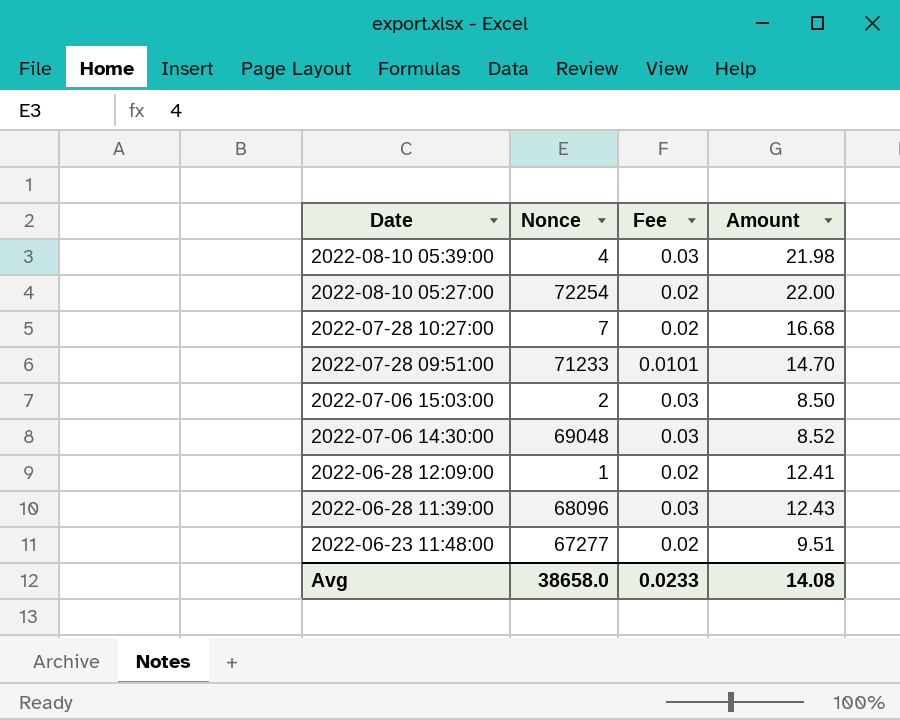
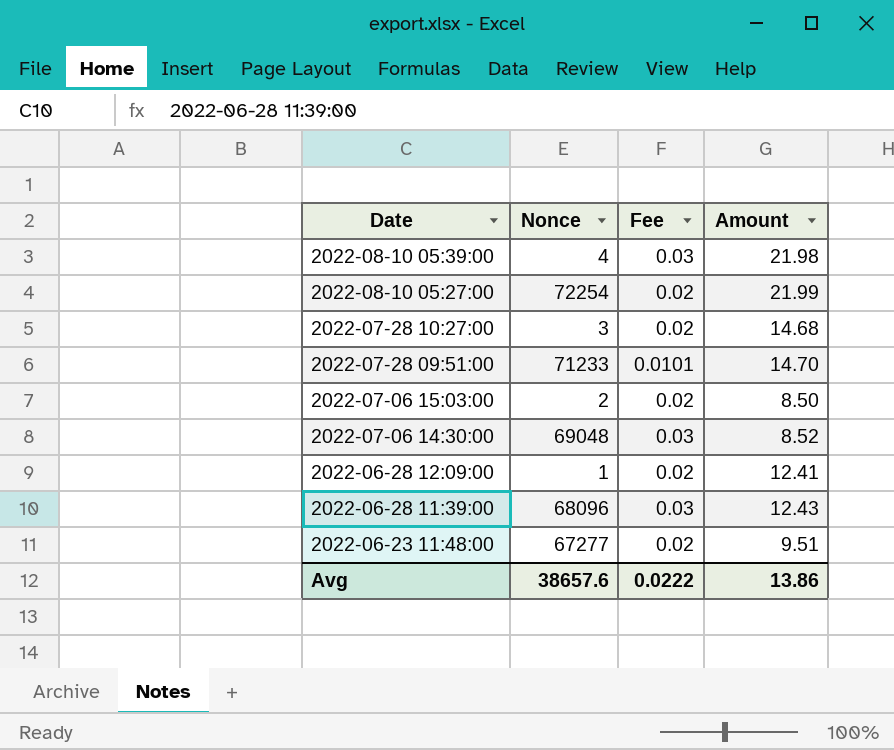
2022-08-10 05:27:00 | Amount: 22.00 -> 21.99
2022-07-28 10:27:00 | Nonce: 7 -> 3
2022-07-28 10:27:00 | Amount: 16.68 -> 14.68
2022-07-06 15:03:00 | Fee: 0.03 -> 0.02
Avg | Nonce: 38658.0 -> 38657.6
Avg | Fee: 0.0233 -> 0.0222
Avg | Amount: 14.08 -> 13.86

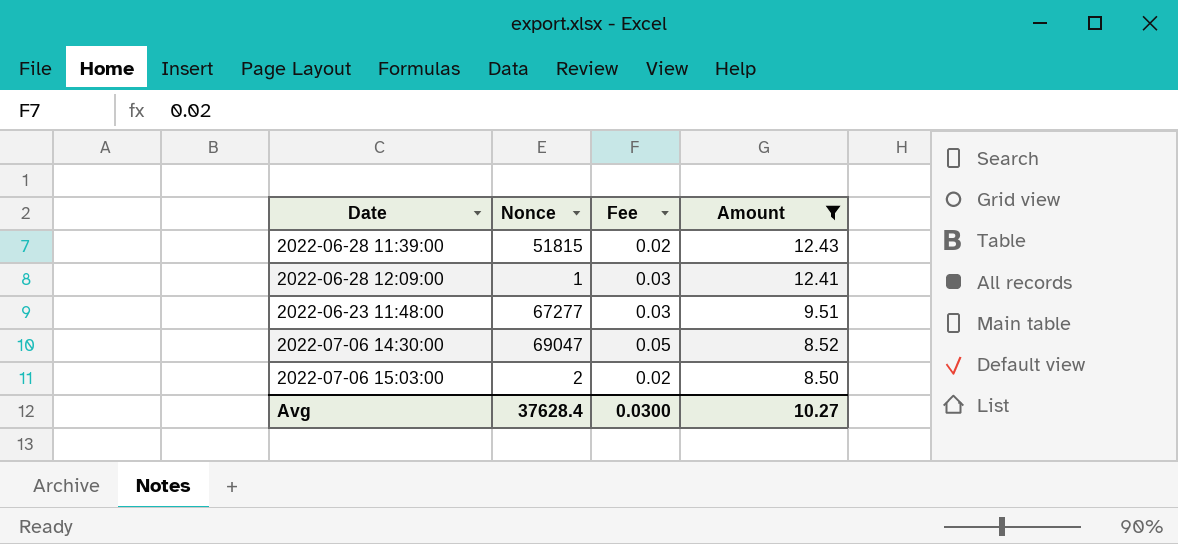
filter: none -> Amount <= 12.43
row order: Date descending -> Amount descending
2022-06-28 11:39:00 | Nonce: 68096 -> 51815
2022-06-28 11:39:00 | Fee: 0.03 -> 0.02
2022-06-28 12:09:00 | Fee: 0.02 -> 0.03
2022-06-23 11:48:00 | Fee: 0.02 -> 0.03
2022-07-06 14:30:00 | Nonce: 69048 -> 69047
2022-07-06 14:30:00 | Fee: 0.03 -> 0.05
Avg | Nonce: 38657.6 -> 37628.4
Avg | Fee: 0.0222 -> 0.0300
Avg | Amount: 13.86 -> 10.27

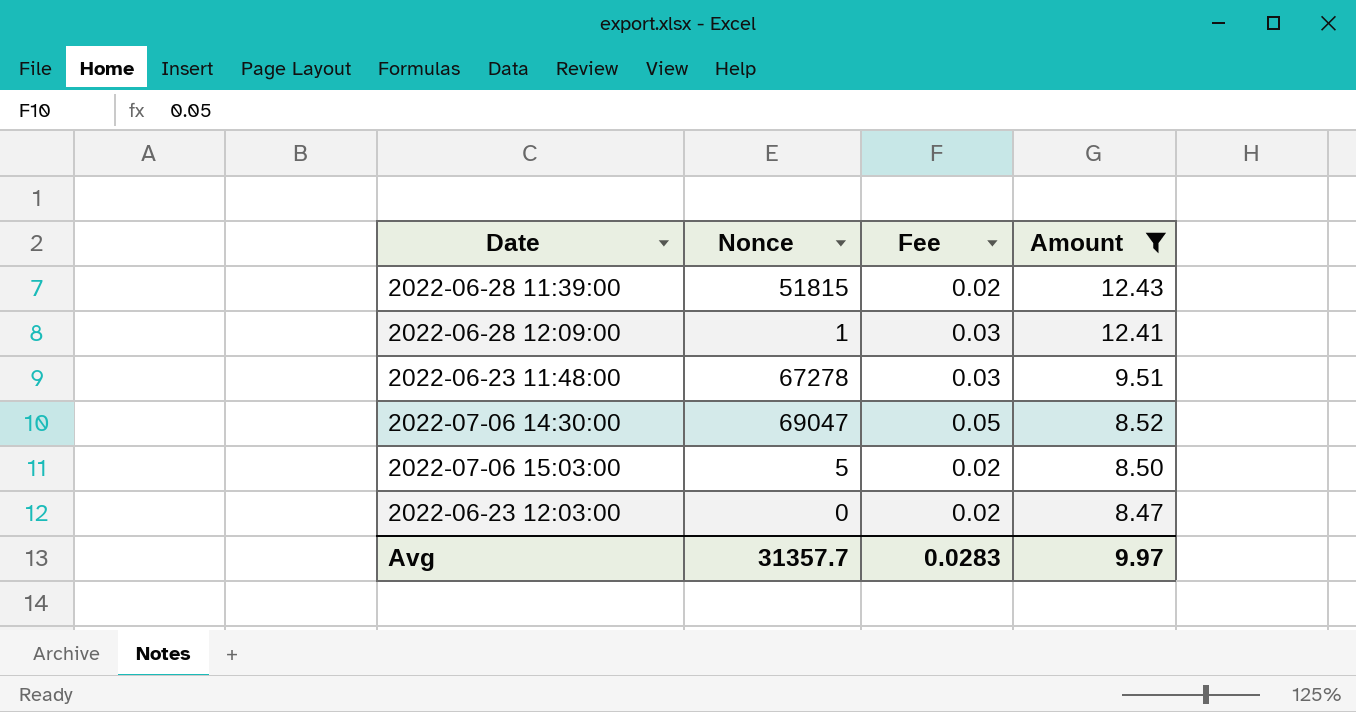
2022-06-23 11:48:00 | Nonce: 67277 -> 67278
2022-07-06 15:03:00 | Nonce: 2 -> 5
row 2022-06-23 12:03:00: none -> 0 | 0.02 | 8.47
Avg | Nonce: 37628.4 -> 31357.7
Avg | Fee: 0.0300 -> 0.0283
Avg | Amount: 10.27 -> 9.97

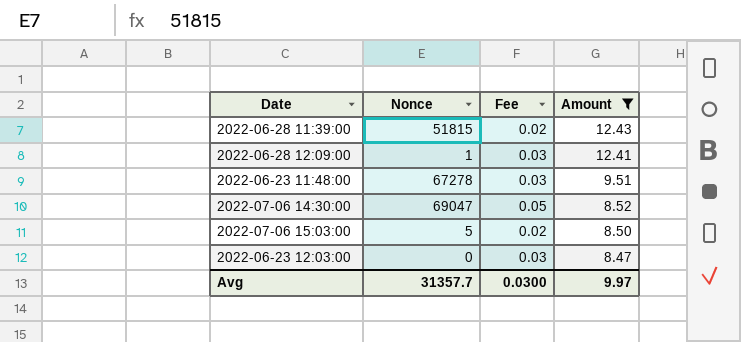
2022-06-23 12:03:00 | Fee: 0.02 -> 0.03
Avg | Fee: 0.0283 -> 0.0300

